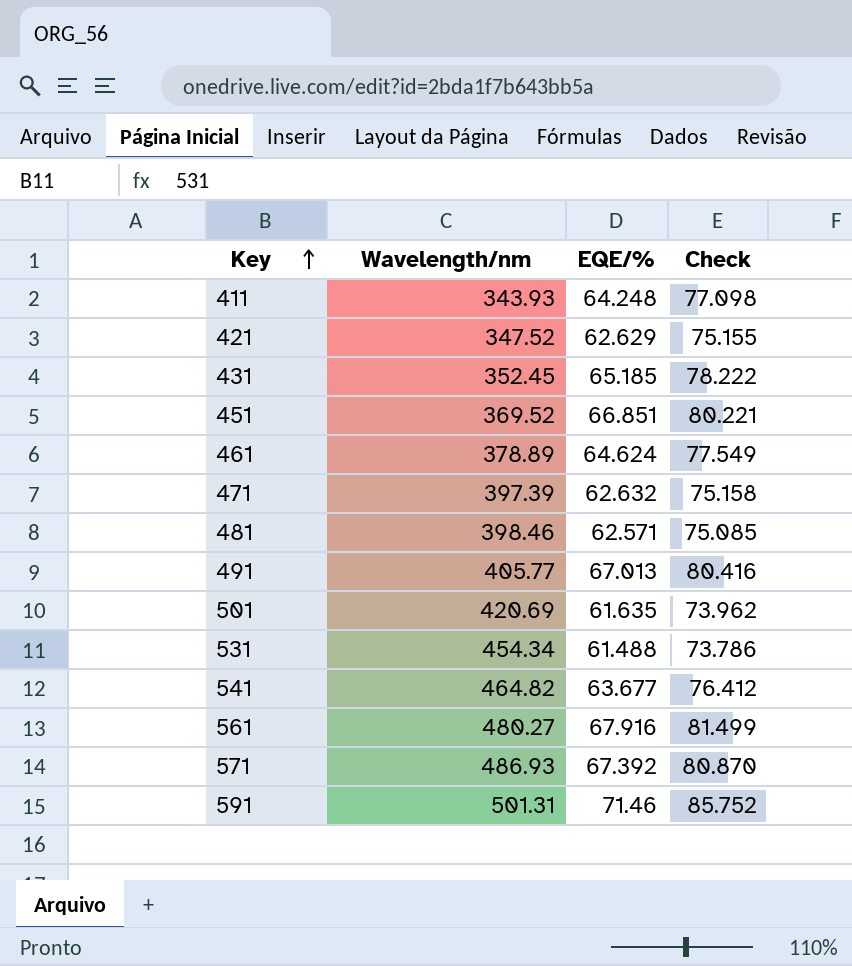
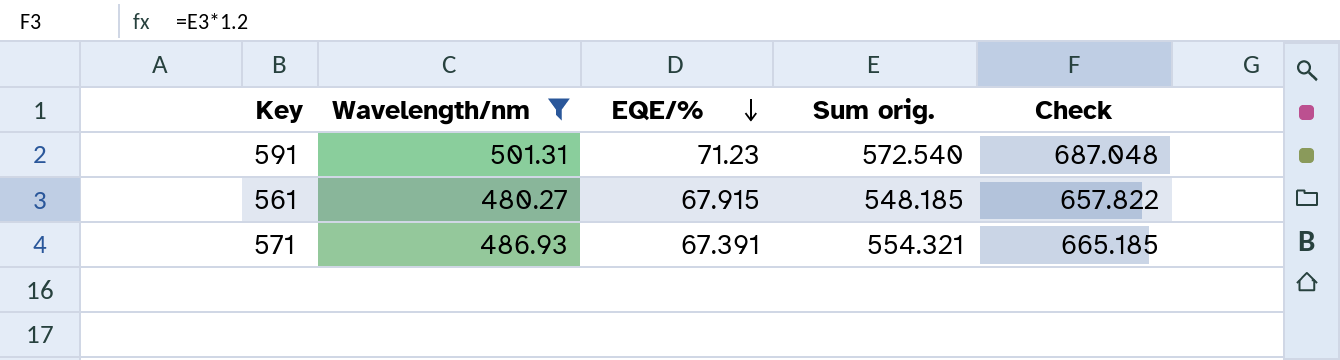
filter: none -> Wavelength/nm >= 480.27
row order: Key ascending -> EQE/% descending
column Sum orig. | formula: none -> [Wavelength/nm] + [EQE/%]
column Check | formula: [EQE/%] * 1.2 -> [Sum orig.] * 1.2
591 | EQE/%: 71.46 -> 71.23
561 | EQE/%: 67.916 -> 67.915
571 | EQE/%: 67.392 -> 67.391

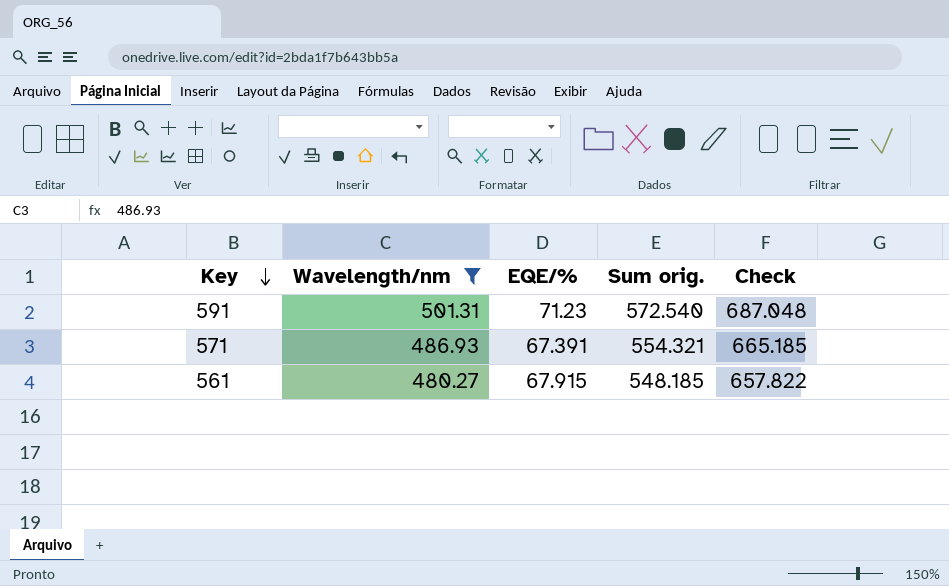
row order: EQE/% descending -> Key descending

